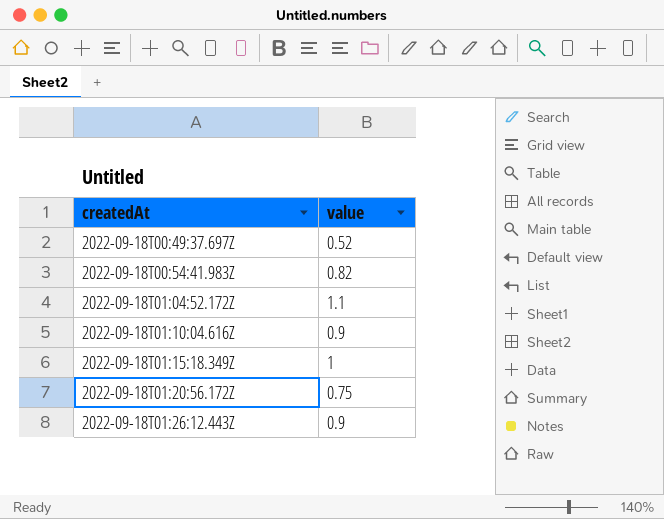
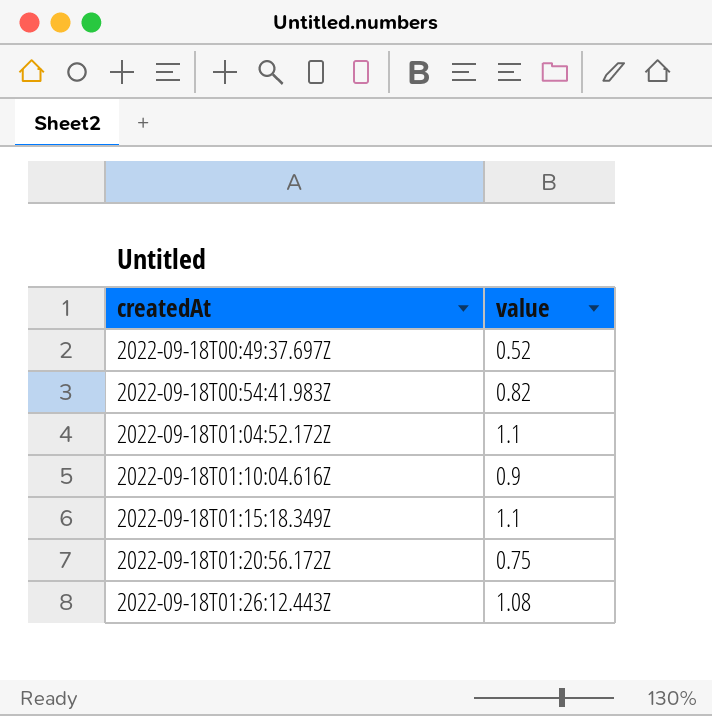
2022-09-18T01:15:18.349Z | value: 1 -> 1.1
2022-09-18T01:26:12.443Z | value: 0.9 -> 1.08

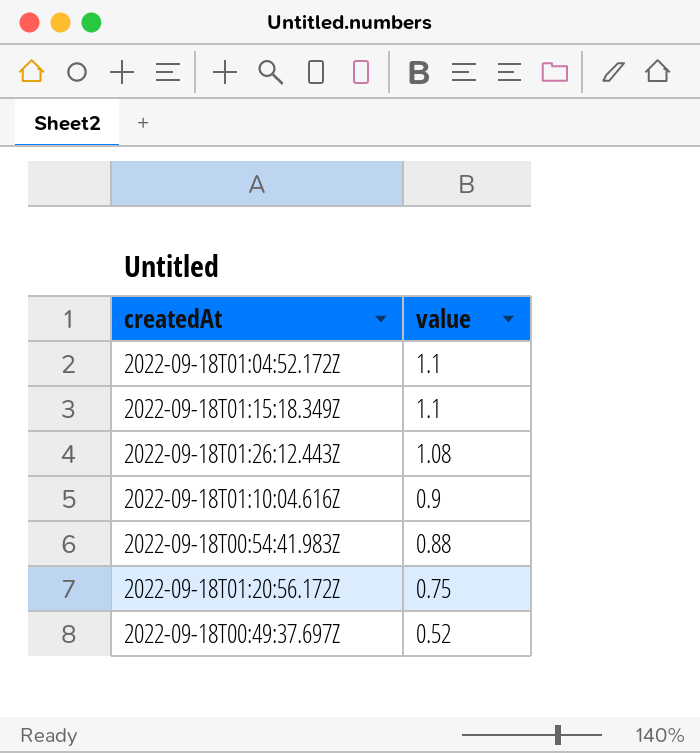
row order: createdAt ascending -> value descending
2022-09-18T00:54:41.983Z | value: 0.82 -> 0.88

